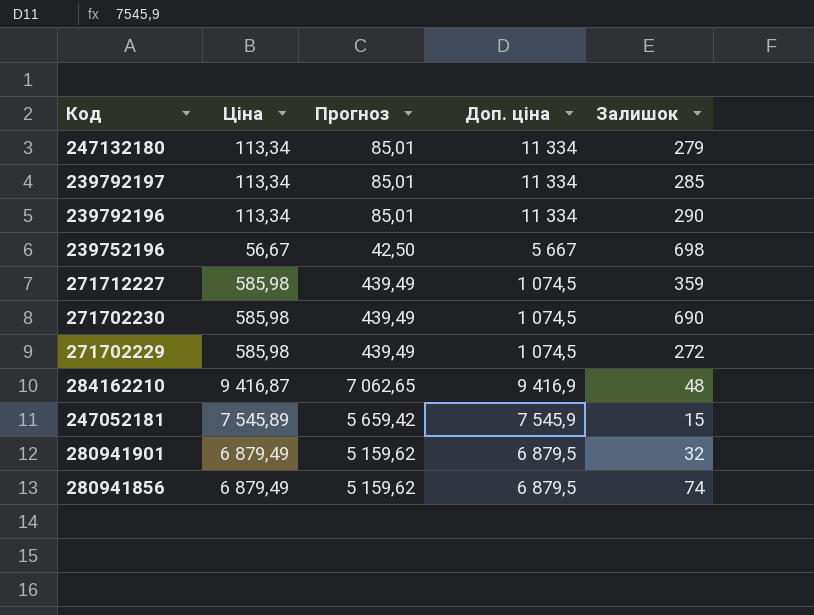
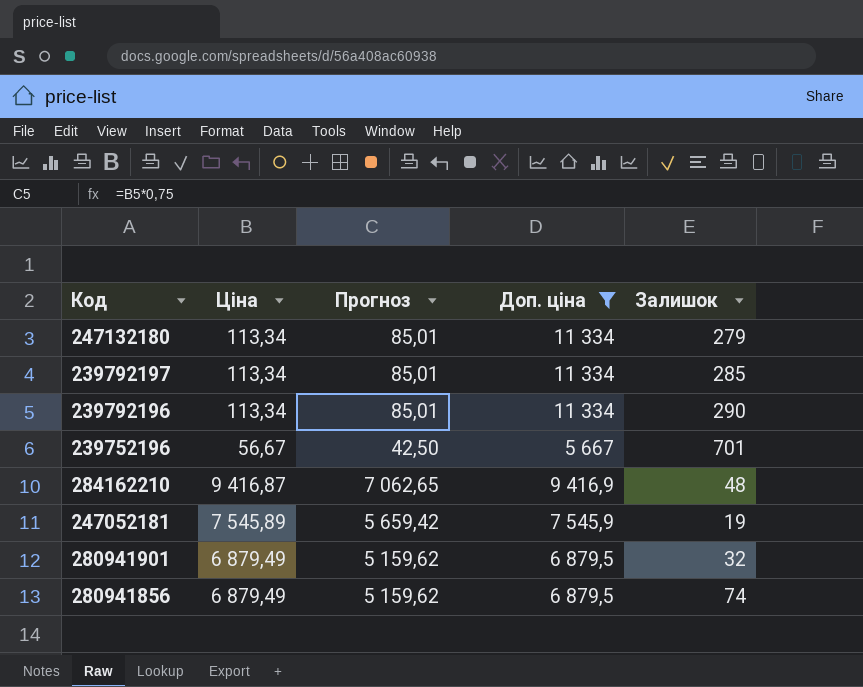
filter: none -> Доп. ціна != 1 074,5
239752196 | Залишок: 698 -> 701
247052181 | Залишок: 15 -> 19

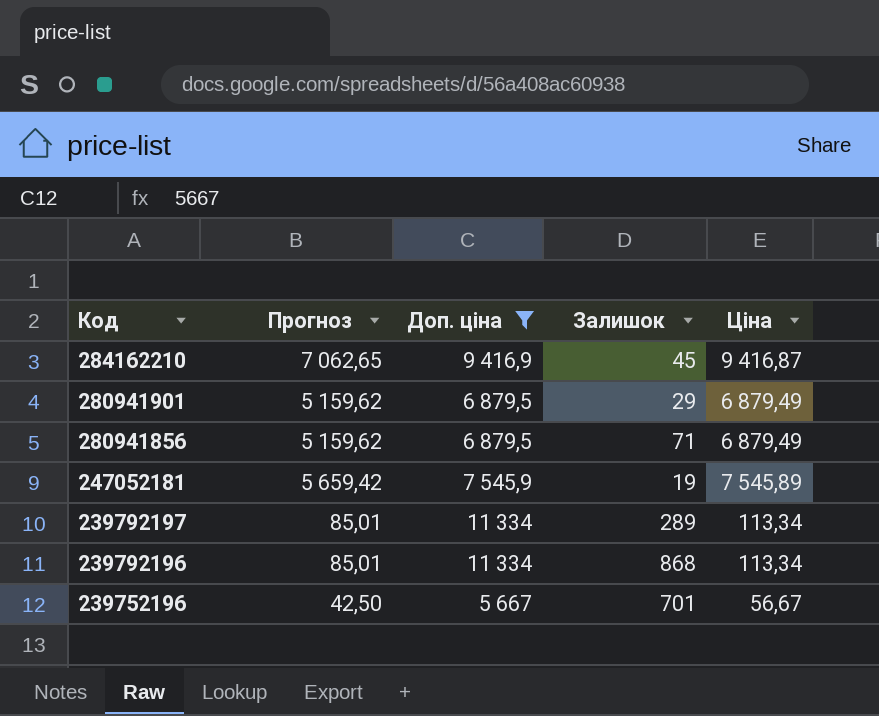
row order: none -> Код descending
column Ціна | position: 2 -> 5
row 247132180: 113,34 | 85,01 | 11 334 | 279 -> none
284162210 | Залишок: 48 -> 45
280941901 | Залишок: 32 -> 29
280941856 | Залишок: 74 -> 71
239792197 | Залишок: 285 -> 289
239792196 | Залишок: 290 -> 868

